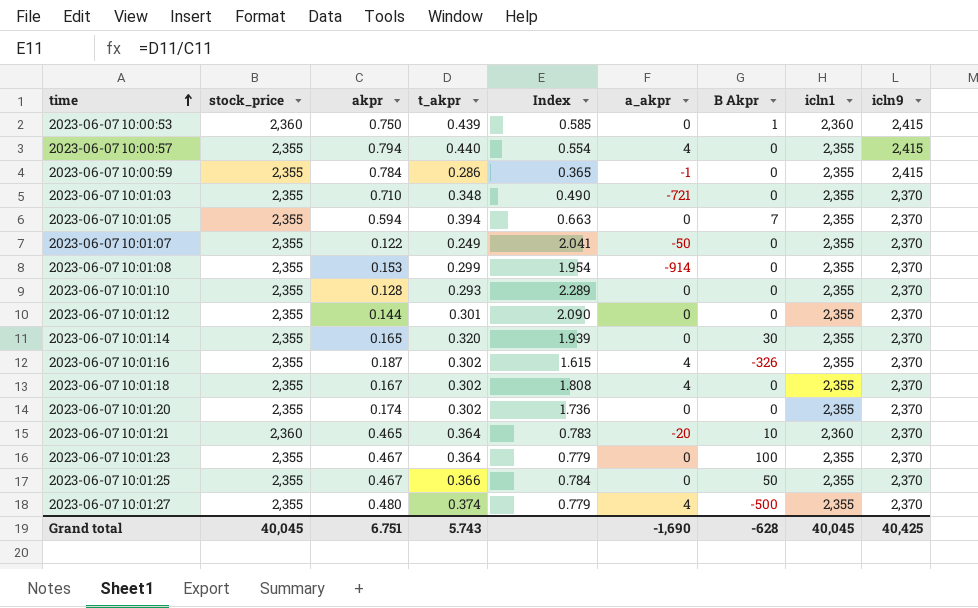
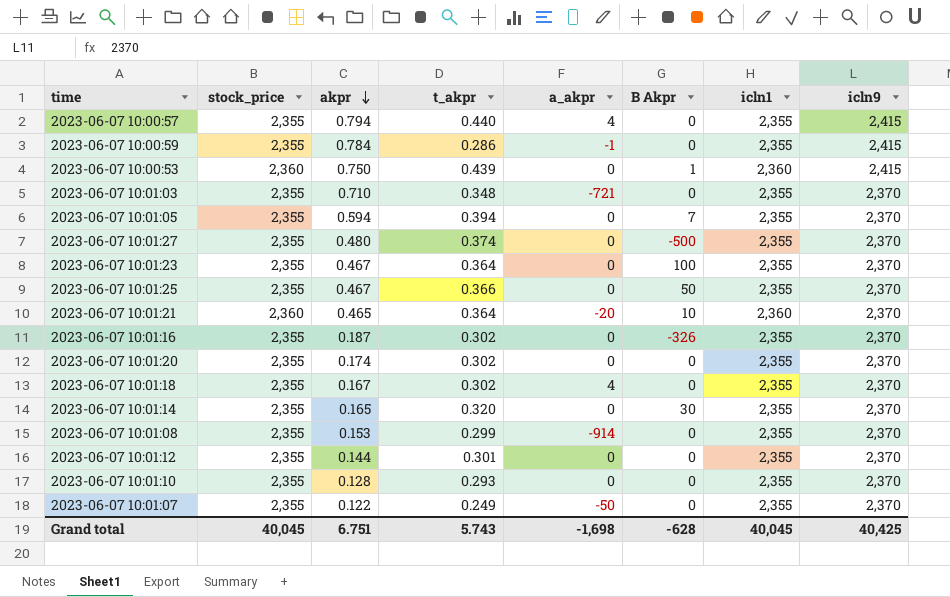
row order: time ascending -> akpr descending
column Index | formula: [t_akpr] / [akpr] -> none
2023-06-07 10:01:27 | a_akpr: 4 -> 0
2023-06-07 10:01:16 | a_akpr: 4 -> 0
Grand total | a_akpr: -1,690 -> -1,698

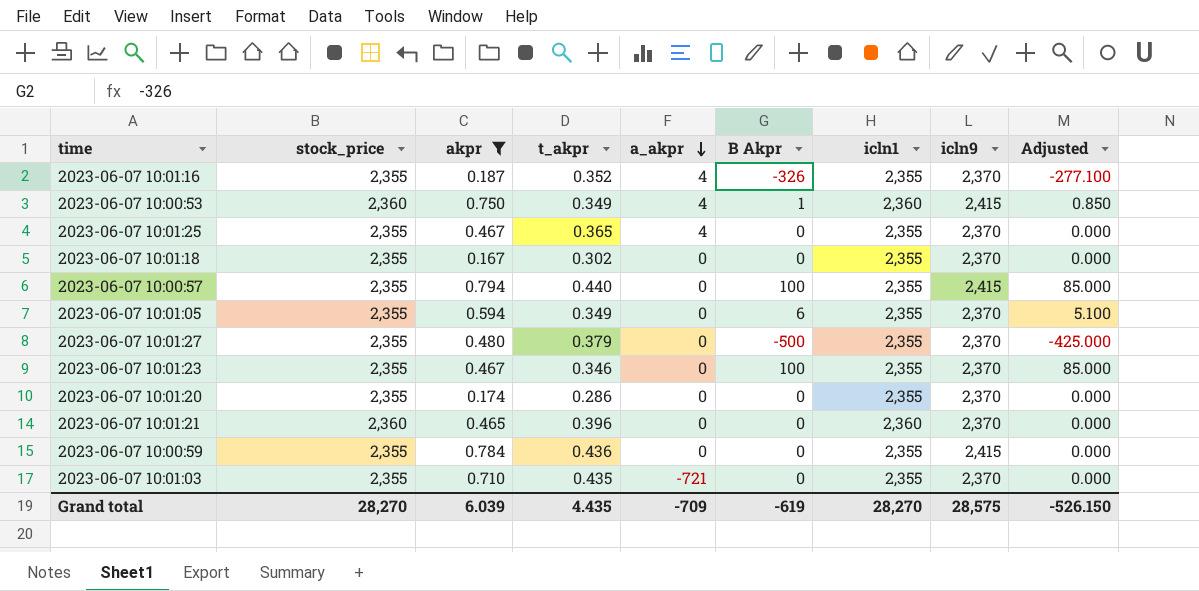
filter: none -> akpr >= 0.167
row order: akpr descending -> a_akpr descending
column Adjusted | formula: none -> [B Akpr] * 0.85
2023-06-07 10:01:16 | t_akpr: 0.302 -> 0.352
2023-06-07 10:01:16 | a_akpr: 0 -> 4
2023-06-07 10:00:53 | t_akpr: 0.439 -> 0.349
2023-06-07 10:00:53 | a_akpr: 0 -> 4
2023-06-07 10:01:25 | t_akpr: 0.366 -> 0.365
2023-06-07 10:01:25 | a_akpr: 0 -> 4
2023-06-07 10:01:25 | B Akpr: 50 -> 0
2023-06-07 10:01:18 | a_akpr: 4 -> 0
2023-06-07 10:00:57 | a_akpr: 4 -> 0
2023-06-07 10:00:57 | B Akpr: 0 -> 100
2023-06-07 10:01:05 | t_akpr: 0.394 -> 0.349
2023-06-07 10:01:05 | B Akpr: 7 -> 6
2023-06-07 10:01:27 | t_akpr: 0.374 -> 0.379
2023-06-07 10:01:23 | t_akpr: 0.364 -> 0.346
2023-06-07 10:01:20 | t_akpr: 0.302 -> 0.286
2023-06-07 10:01:21 | t_akpr: 0.364 -> 0.396
2023-06-07 10:01:21 | a_akpr: -20 -> 0
2023-06-07 10:01:21 | B Akpr: 10 -> 0
2023-06-07 10:00:59 | t_akpr: 0.286 -> 0.436
2023-06-07 10:00:59 | a_akpr: -1 -> 0
2023-06-07 10:01:03 | t_akpr: 0.348 -> 0.435
Grand total | stock_price: 40,045 -> 28,270
Grand total | akpr: 6.751 -> 6.039
Grand total | t_akpr: 5.743 -> 4.435
Grand total | a_akpr: -1,698 -> -709
Grand total | B Akpr: -628 -> -619
Grand total | icln1: 40,045 -> 28,270
Grand total | icln9: 40,425 -> 28,575

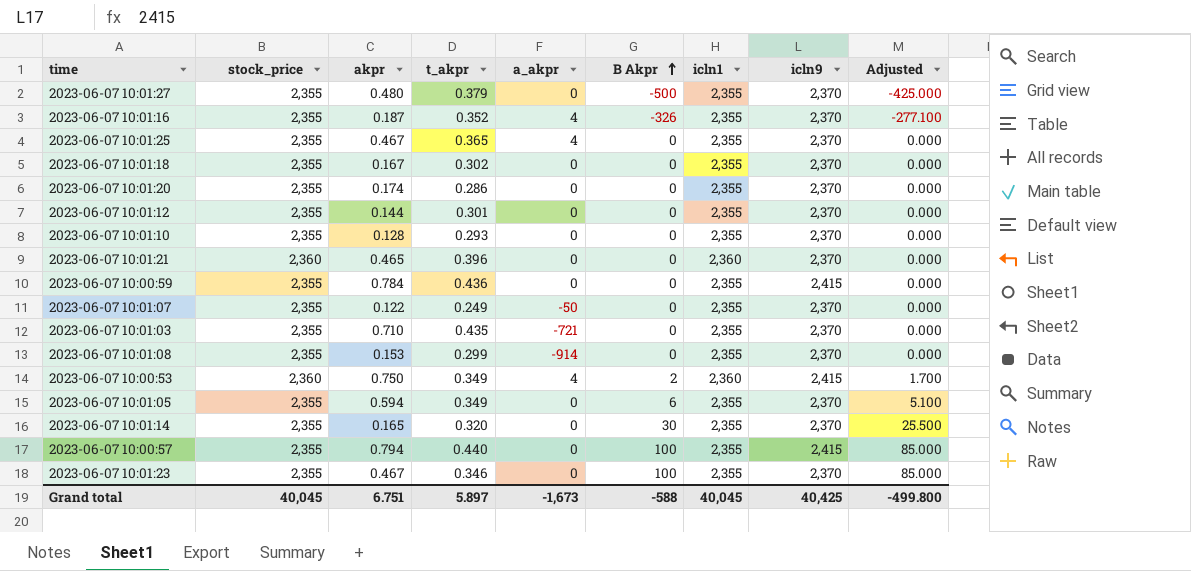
filter: akpr >= 0.167 -> none
row order: a_akpr descending -> B Akpr ascending
2023-06-07 10:00:53 | B Akpr: 1 -> 2
2023-06-07 10:00:53 | Adjusted: 0.850 -> 1.700
Grand total | stock_price: 28,270 -> 40,045
Grand total | akpr: 6.039 -> 6.751
Grand total | t_akpr: 4.435 -> 5.897
Grand total | a_akpr: -709 -> -1,673
Grand total | B Akpr: -619 -> -588
Grand total | icln1: 28,270 -> 40,045
Grand total | icln9: 28,575 -> 40,425
Grand total | Adjusted: -526.150 -> -499.800

